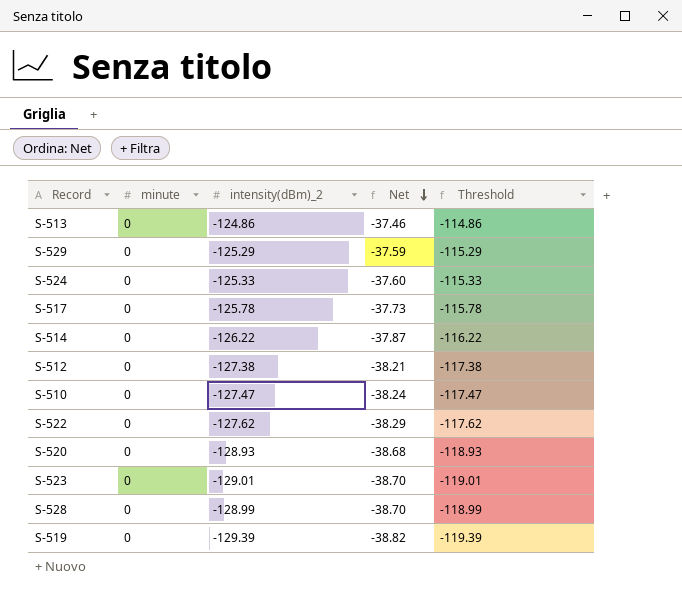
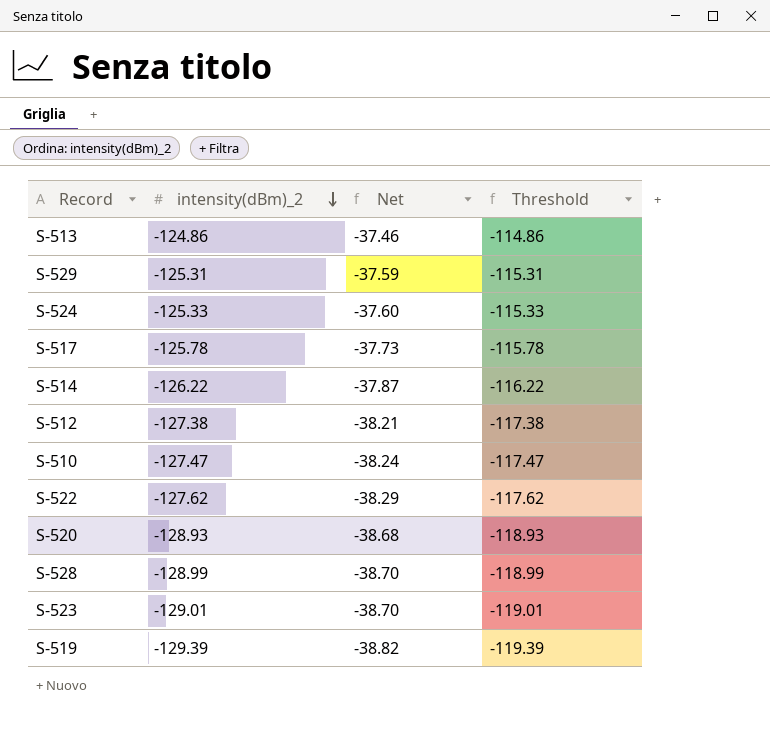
row order: Net descending -> intensity(dBm)_2 descending
column minute | position: 2 -> none
S-529 | intensity(dBm)_2: -125.29 -> -125.31
S-529 | Threshold: -115.29 -> -115.31

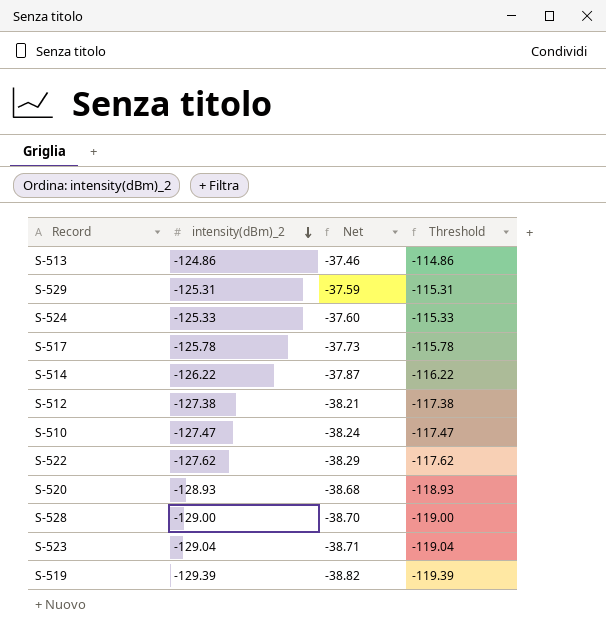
S-528 | intensity(dBm)_2: -128.99 -> -129.00
S-528 | Threshold: -118.99 -> -119.00
S-523 | intensity(dBm)_2: -129.01 -> -129.04
S-523 | Net: -38.70 -> -38.71
S-523 | Threshold: -119.01 -> -119.04

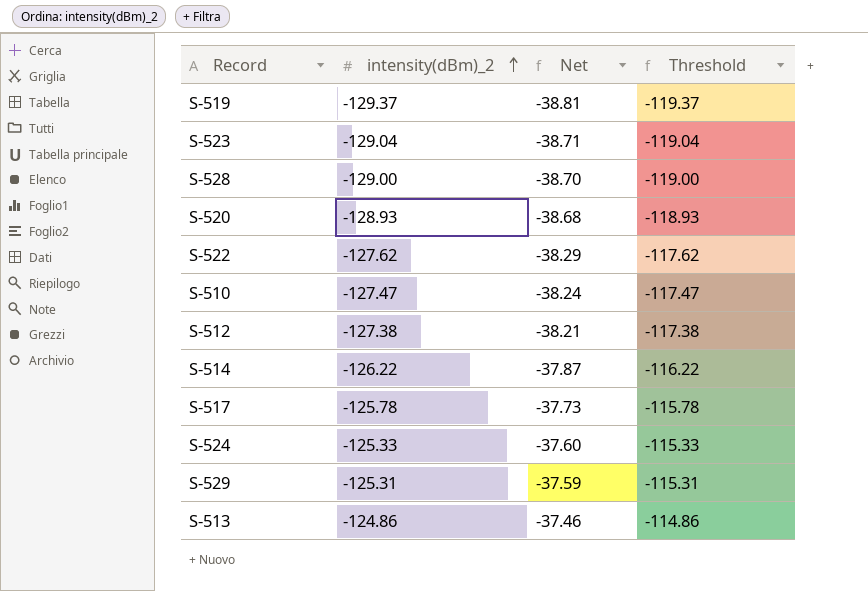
row order: intensity(dBm)_2 descending -> intensity(dBm)_2 ascending
S-519 | intensity(dBm)_2: -129.39 -> -129.37
S-519 | Net: -38.82 -> -38.81
S-519 | Threshold: -119.39 -> -119.37

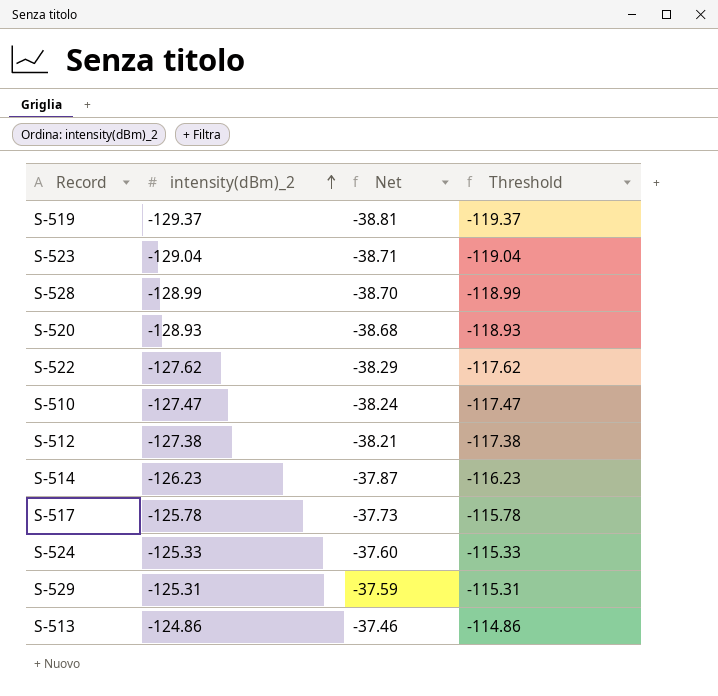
S-528 | intensity(dBm)_2: -129.00 -> -128.99
S-528 | Threshold: -119.00 -> -118.99
S-514 | intensity(dBm)_2: -126.22 -> -126.23
S-514 | Threshold: -116.22 -> -116.23

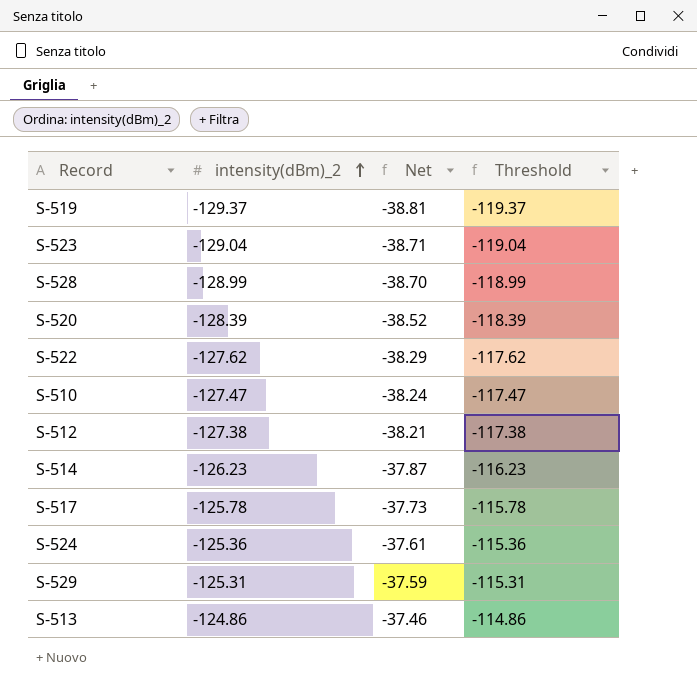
S-520 | intensity(dBm)_2: -128.93 -> -128.39
S-520 | Net: -38.68 -> -38.52
S-520 | Threshold: -118.93 -> -118.39
S-524 | intensity(dBm)_2: -125.33 -> -125.36
S-524 | Net: -37.60 -> -37.61
S-524 | Threshold: -115.33 -> -115.36

